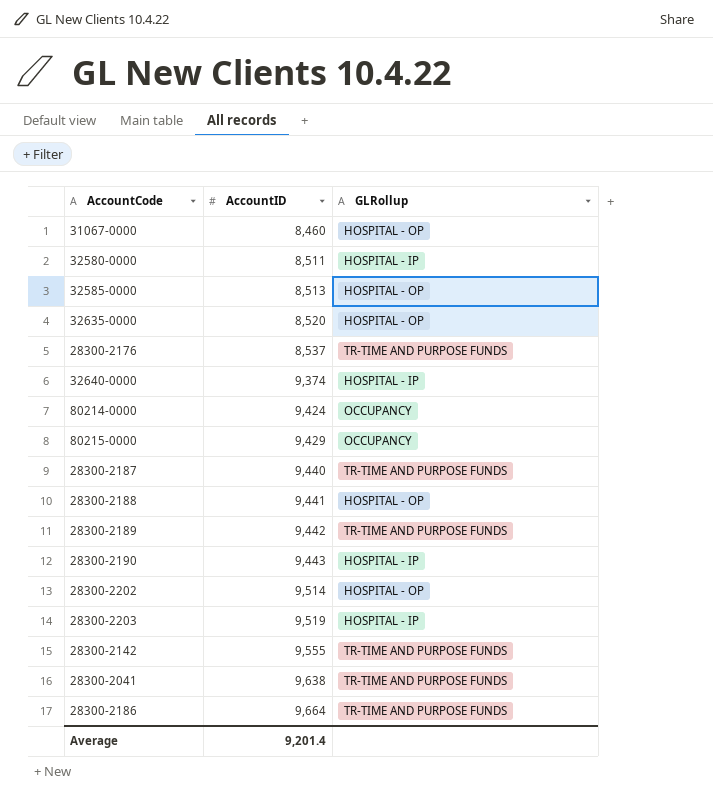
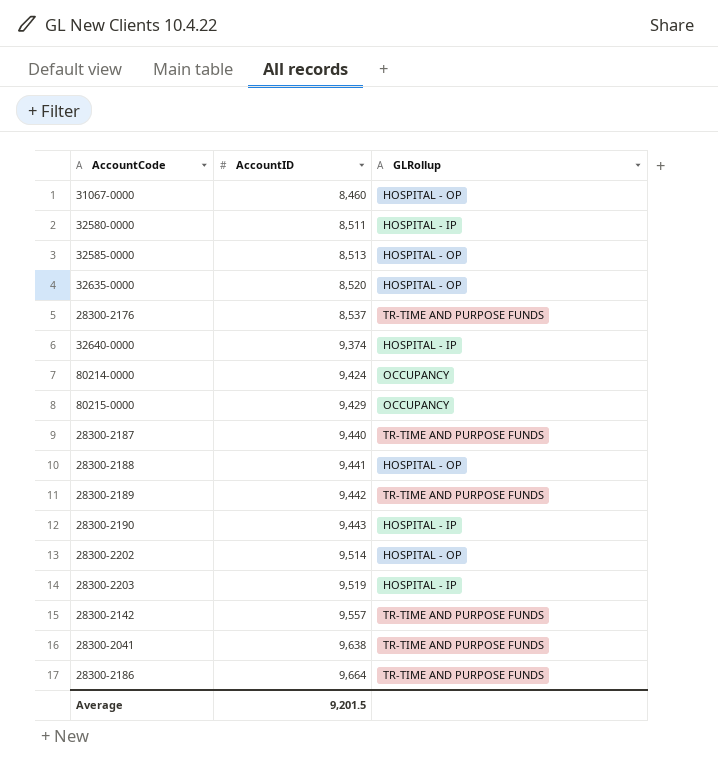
28300-2142 | AccountID: 9,555 -> 9,557
Average | AccountID: 9,201.4 -> 9,201.5

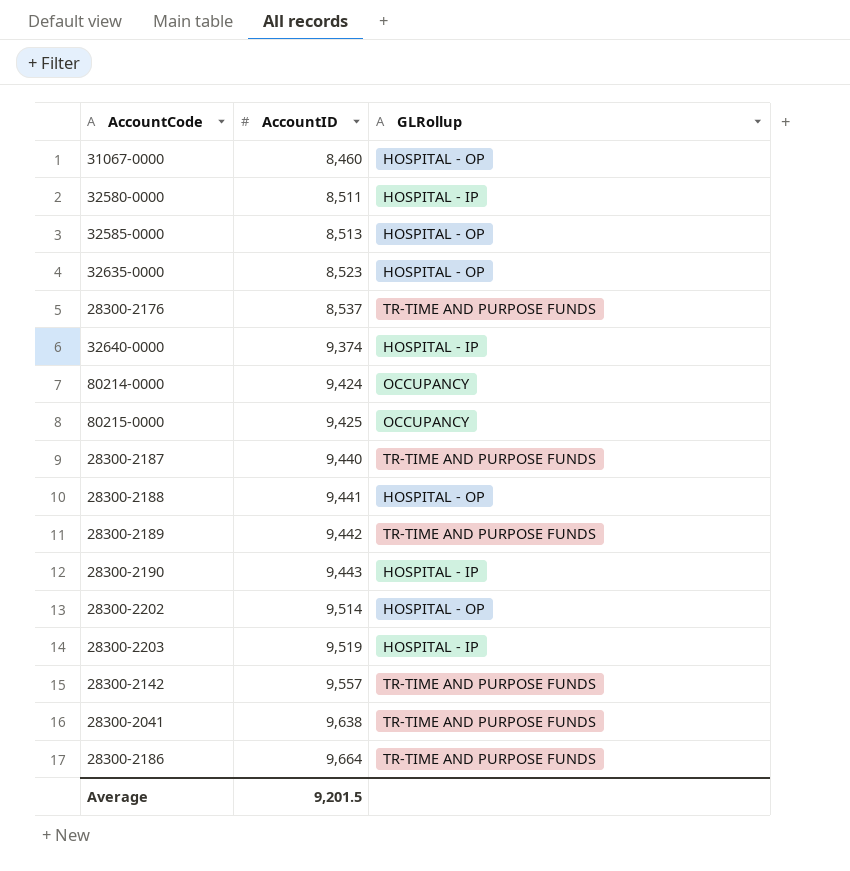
32635-0000 | AccountID: 8,520 -> 8,523
80215-0000 | AccountID: 9,429 -> 9,425

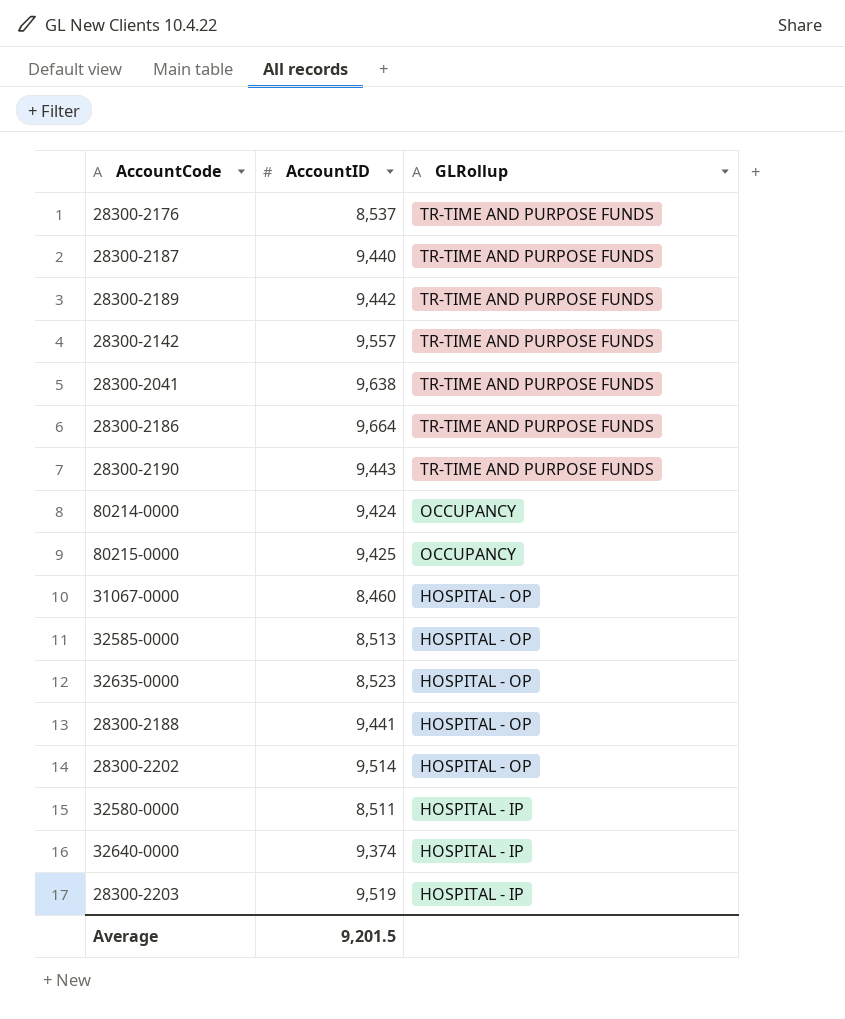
row order: AccountID ascending -> GLRollup descending
28300-2190 | GLRollup: HOSPITAL - IP -> TR-TIME AND PURPOSE FUNDS

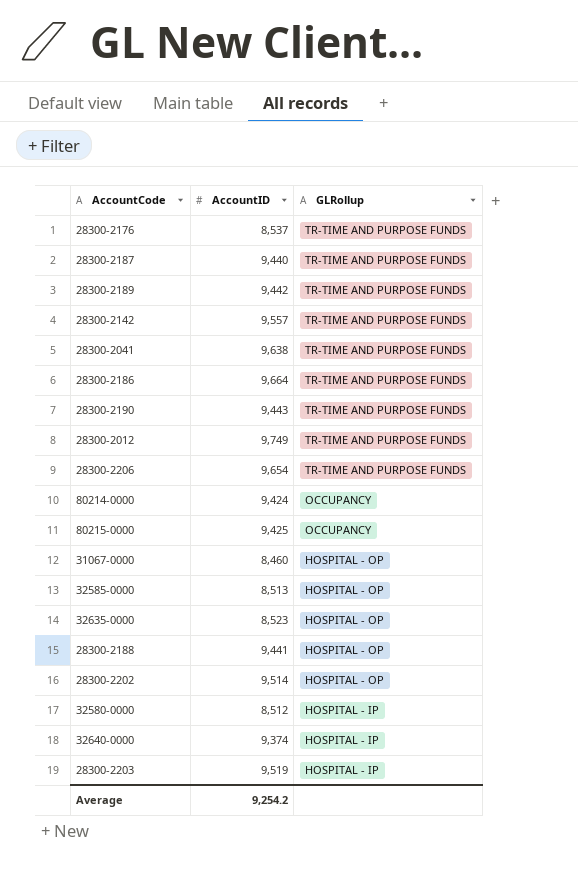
row 28300-2012: none -> 9,749 | TR-TIME AND PURPOSE FUNDS
row 28300-2206: none -> 9,654 | TR-TIME AND PURPOSE FUNDS
32580-0000 | AccountID: 8,511 -> 8,512
Average | AccountID: 9,201.5 -> 9,254.2

